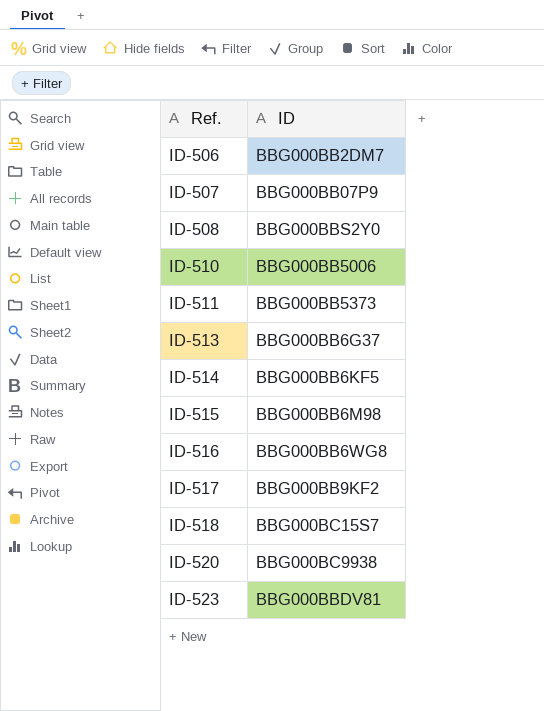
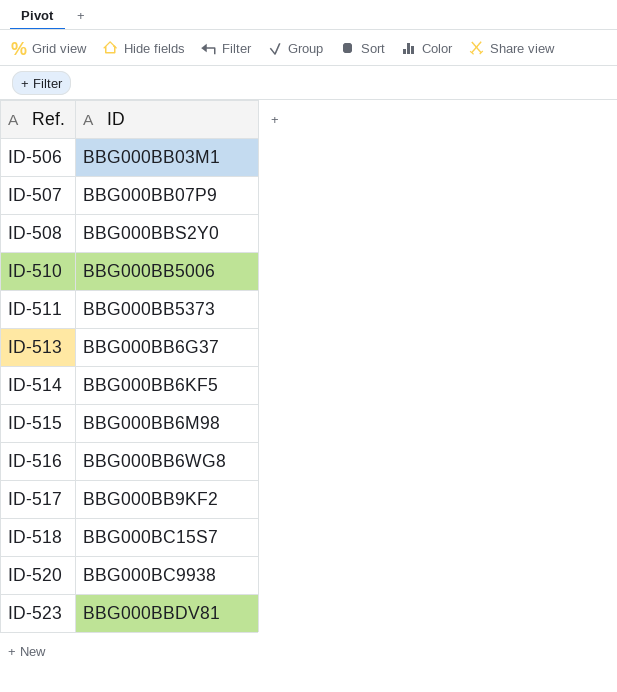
ID-506 | ID: BBG000BB2DM7 -> BBG000BB03M1

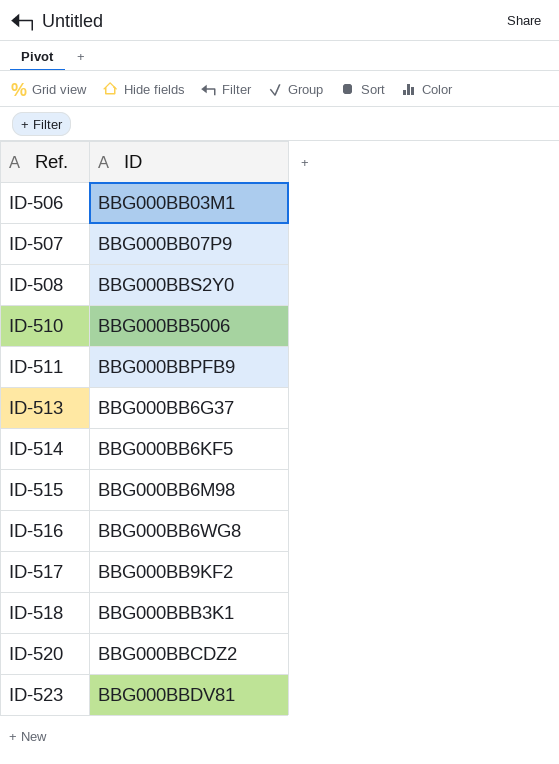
ID-511 | ID: BBG000BB5373 -> BBG000BBPFB9
ID-518 | ID: BBG000BC15S7 -> BBG000BBB3K1
ID-520 | ID: BBG000BC9938 -> BBG000BBCDZ2

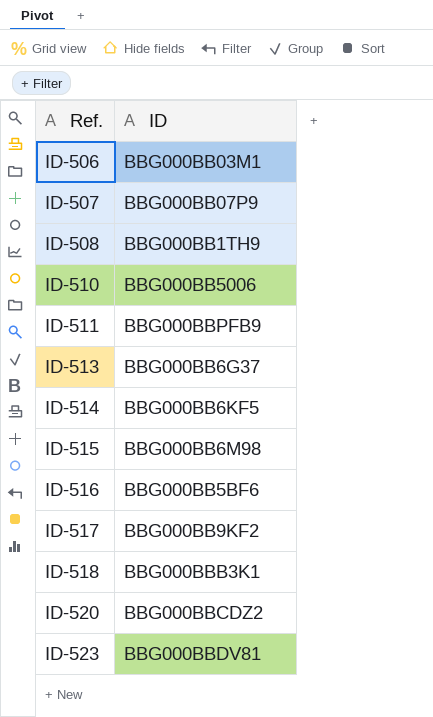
ID-508 | ID: BBG000BBS2Y0 -> BBG000BB1TH9
ID-516 | ID: BBG000BB6WG8 -> BBG000BB5BF6

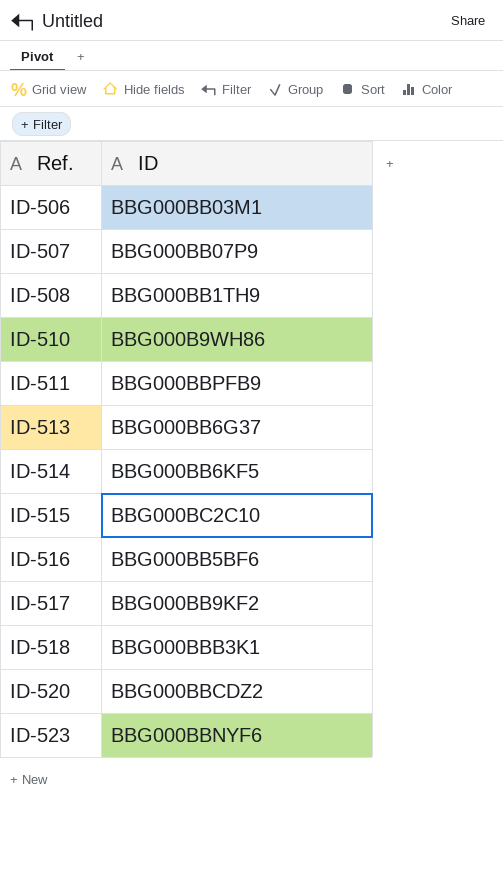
ID-510 | ID: BBG000BB5006 -> BBG000B9WH86
ID-515 | ID: BBG000BB6M98 -> BBG000BC2C10
ID-523 | ID: BBG000BBDV81 -> BBG000BBNYF6

